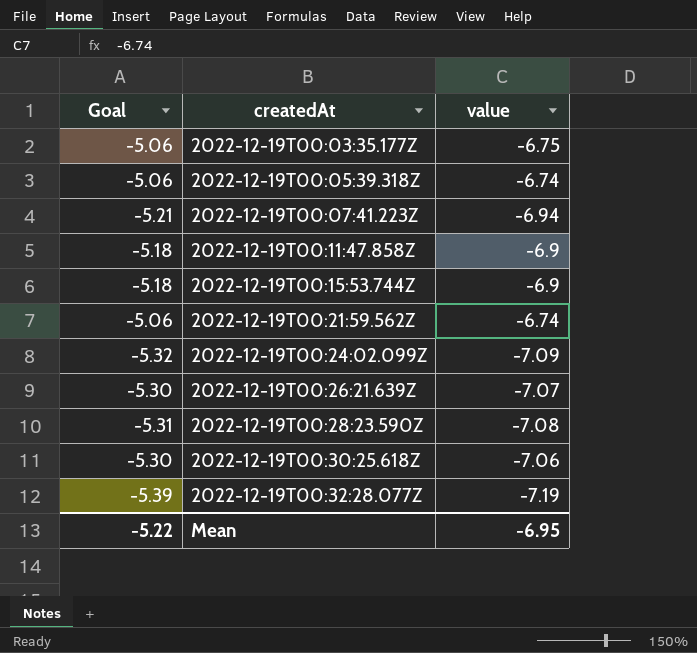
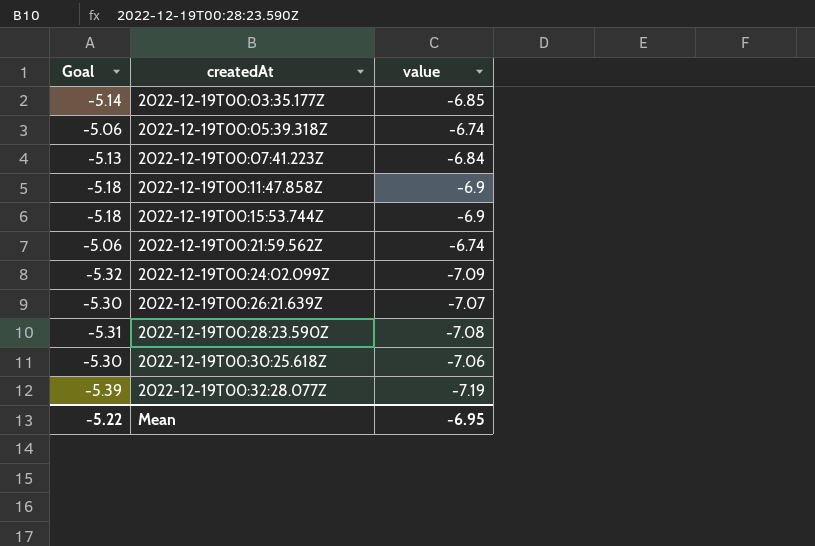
2022-12-19T00:03:35.177Z | Goal: -5.06 -> -5.14
2022-12-19T00:03:35.177Z | value: -6.75 -> -6.85
2022-12-19T00:07:41.223Z | Goal: -5.21 -> -5.13
2022-12-19T00:07:41.223Z | value: -6.94 -> -6.84

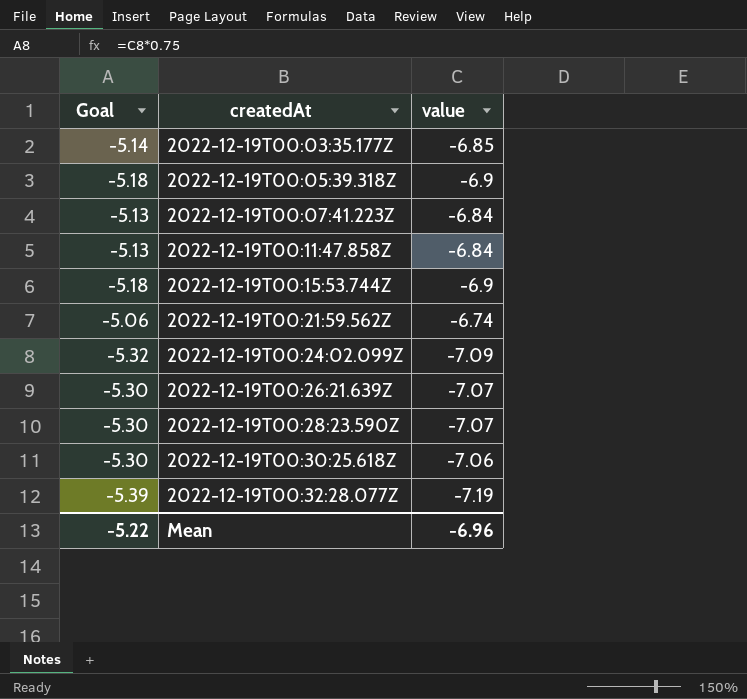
2022-12-19T00:05:39.318Z | Goal: -5.06 -> -5.18
2022-12-19T00:05:39.318Z | value: -6.74 -> -6.9
2022-12-19T00:11:47.858Z | Goal: -5.18 -> -5.13
2022-12-19T00:11:47.858Z | value: -6.9 -> -6.84
2022-12-19T00:28:23.590Z | Goal: -5.31 -> -5.30
2022-12-19T00:28:23.590Z | value: -7.08 -> -7.07
Mean | value: -6.95 -> -6.96

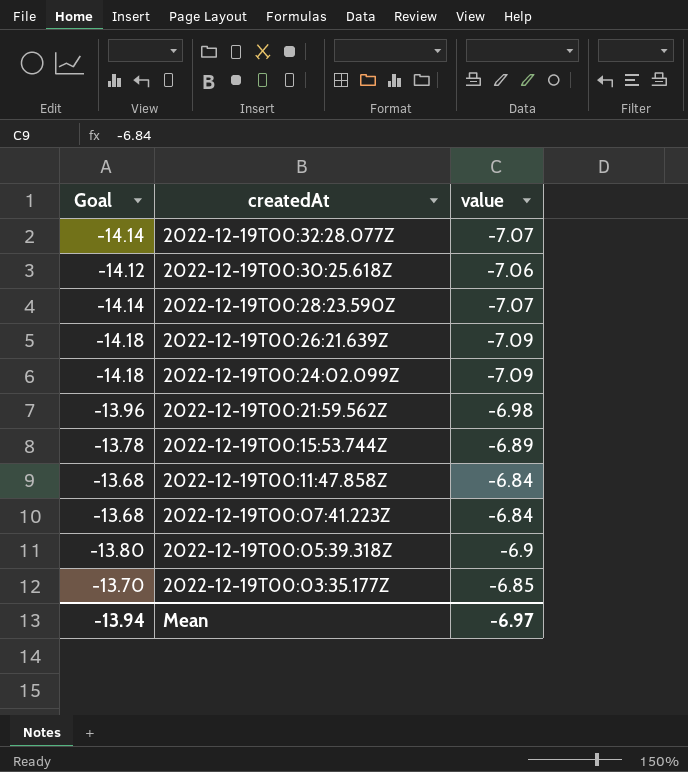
row order: createdAt ascending -> createdAt descending
column Goal | formula: [value] * 0.75 -> [value] * 2
2022-12-19T00:32:28.077Z | value: -7.19 -> -7.07
2022-12-19T00:26:21.639Z | value: -7.07 -> -7.09
2022-12-19T00:21:59.562Z | value: -6.74 -> -6.98
2022-12-19T00:15:53.744Z | value: -6.9 -> -6.89
Mean | Goal: -5.22 -> -13.94
Mean | value: -6.96 -> -6.97

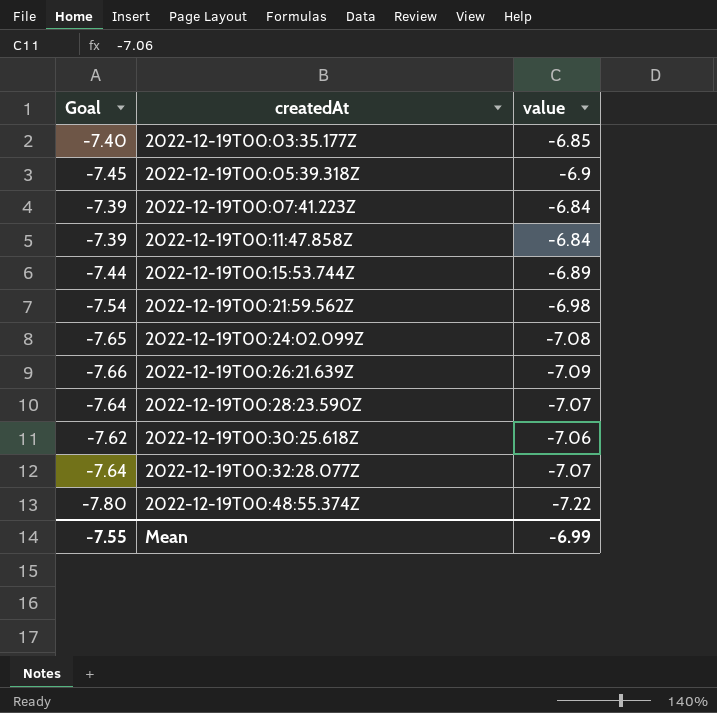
row order: createdAt descending -> createdAt ascending
column Goal | formula: [value] * 2 -> [value] * 1.08
2022-12-19T00:24:02.099Z | value: -7.09 -> -7.08
row 2022-12-19T00:48:55.374Z: none -> -7.80 | -7.22
Mean | Goal: -13.94 -> -7.55
Mean | value: -6.97 -> -6.99

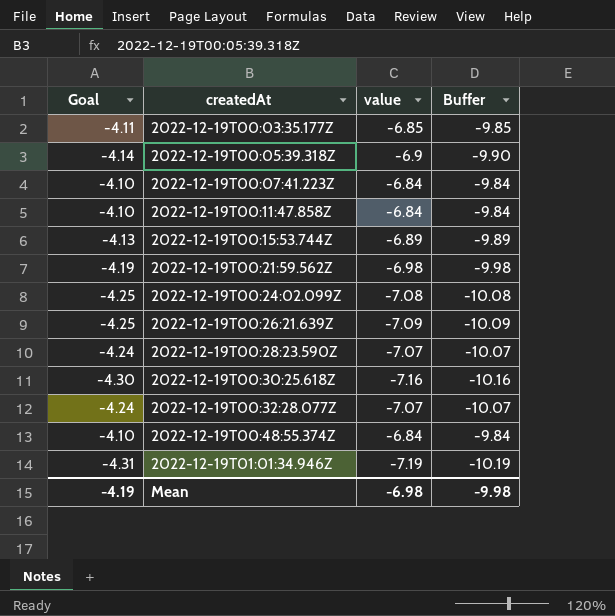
column Goal | formula: [value] * 1.08 -> [value] * 0.6
column Buffer | formula: none -> [value] - 3
2022-12-19T00:30:25.618Z | value: -7.06 -> -7.16
2022-12-19T00:48:55.374Z | value: -7.22 -> -6.84
row 2022-12-19T01:01:34.946Z: none -> -4.31 | -7.19 | -10.19
Mean | Goal: -7.55 -> -4.19
Mean | value: -6.99 -> -6.98

